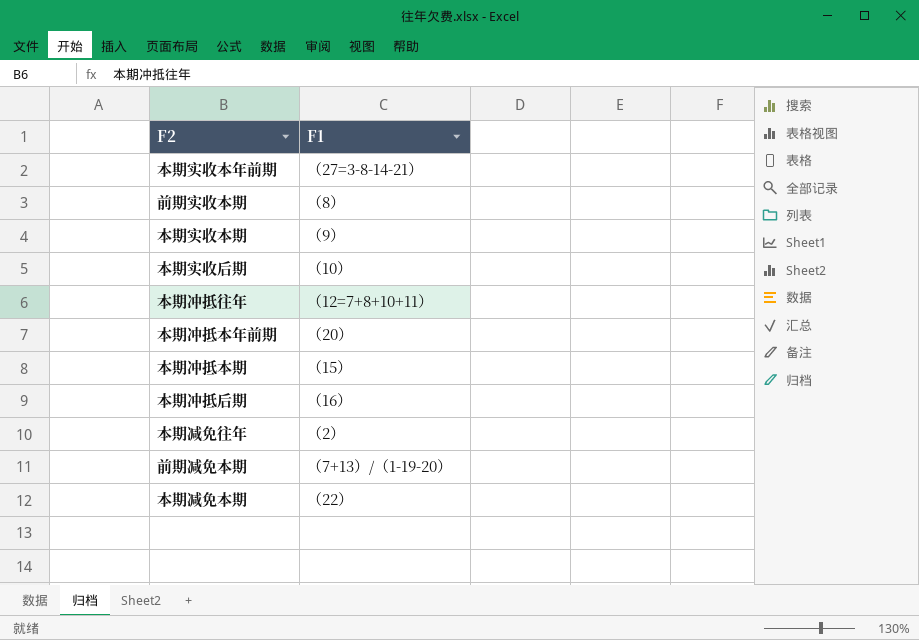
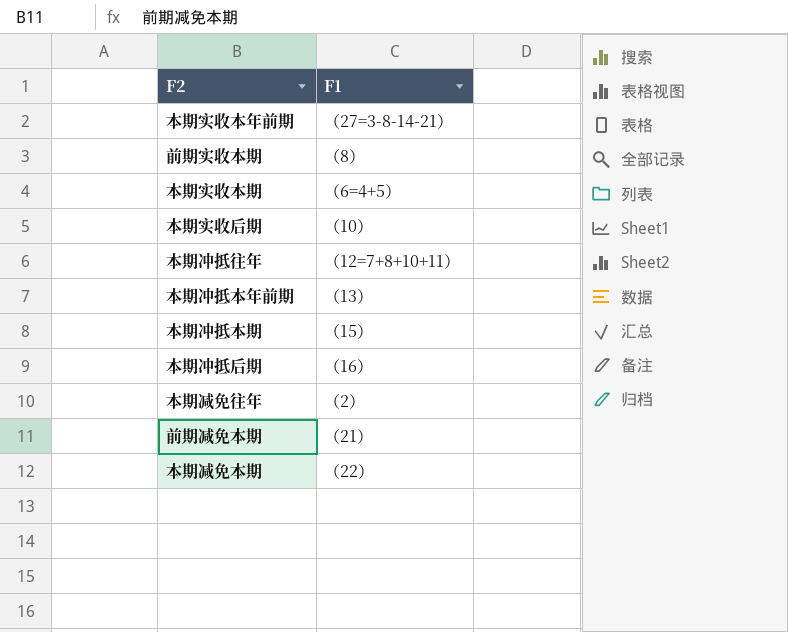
本期实收本期 | F1: （9） -> （6=4+5）
本期冲抵本年前期 | F1: （20） -> （13）
前期减免本期 | F1: （7+13）/（1-19-20） -> （21）

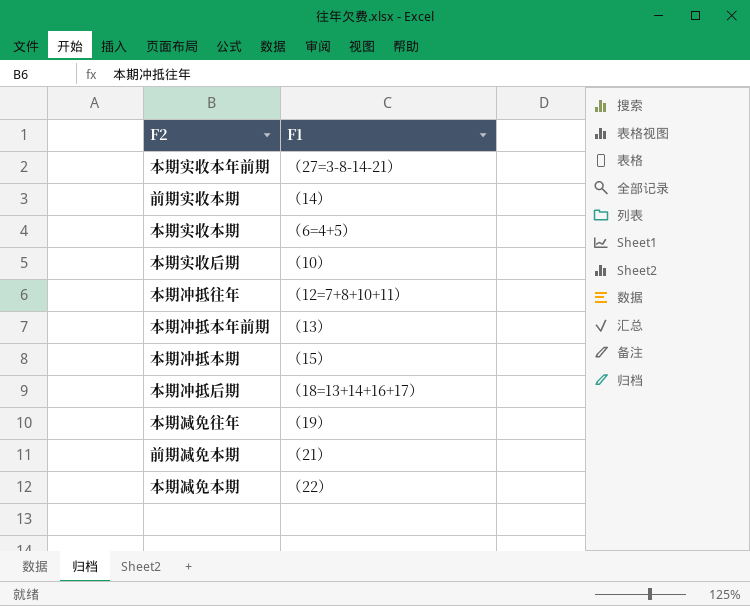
前期实收本期 | F1: （8） -> （14）
本期冲抵后期 | F1: （16） -> （18=13+14+16+17）
本期减免往年 | F1: （2） -> （19）

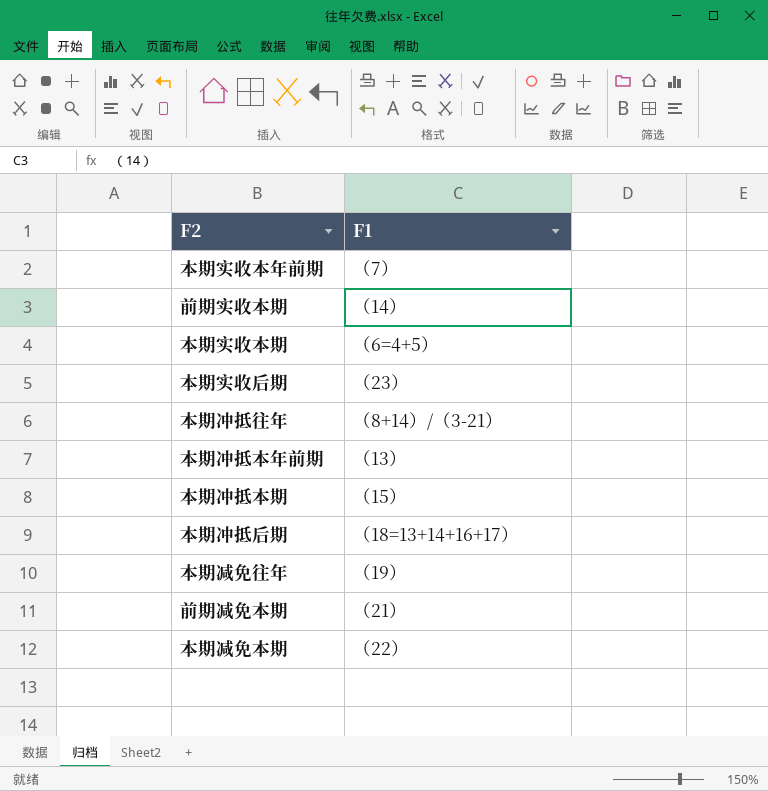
本期实收本年前期 | F1: （27=3-8-14-21） -> （7）
本期实收后期 | F1: （10） -> （23）
本期冲抵往年 | F1: （12=7+8+10+11） -> （8+14）/（3-21）

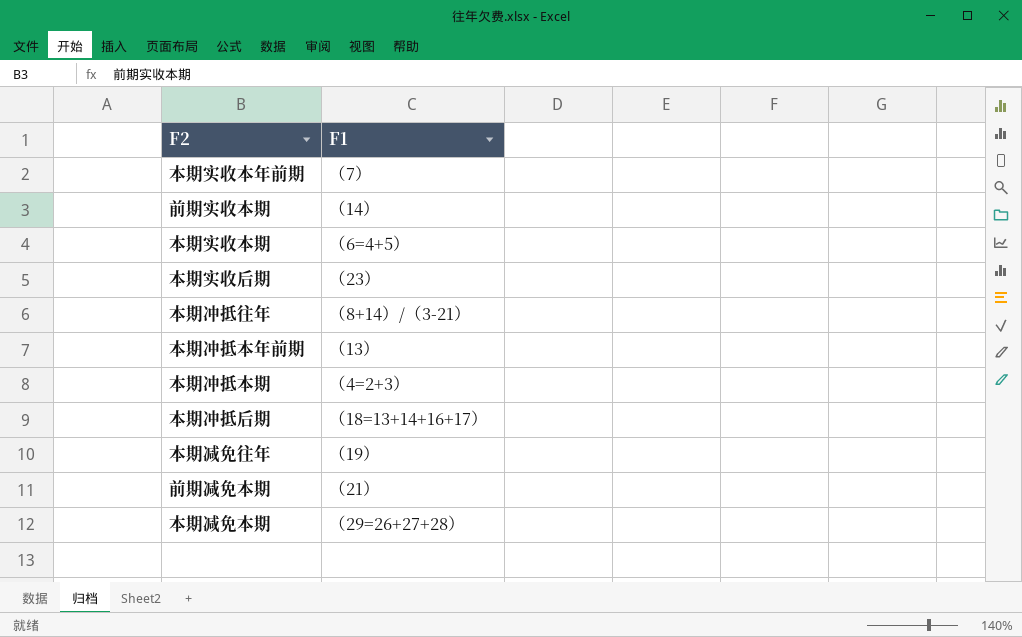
本期冲抵本期 | F1: （15） -> （4=2+3）
本期减免本期 | F1: （22） -> （29=26+27+28）

